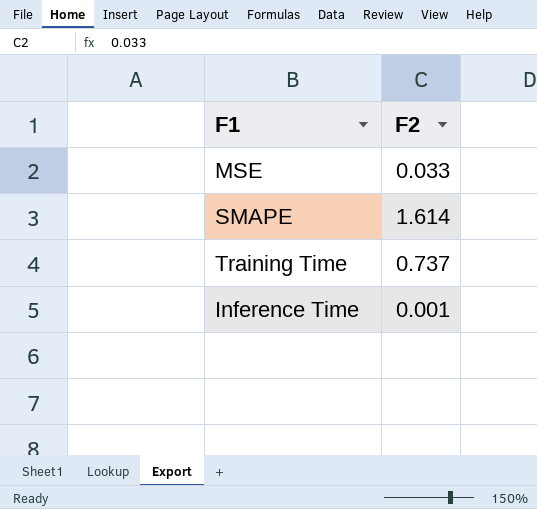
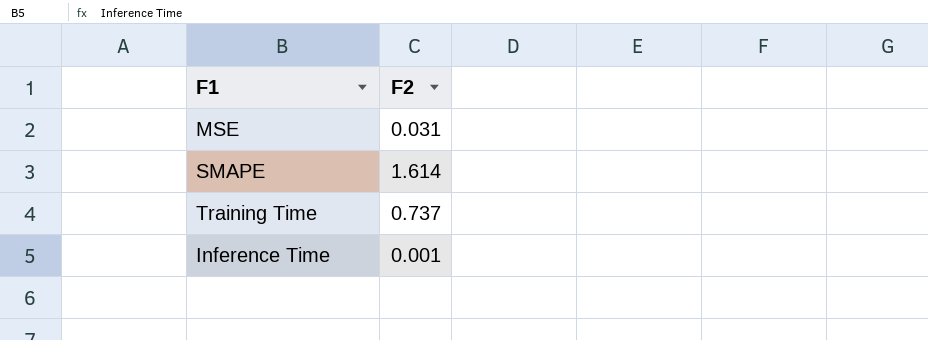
MSE | F2: 0.033 -> 0.031

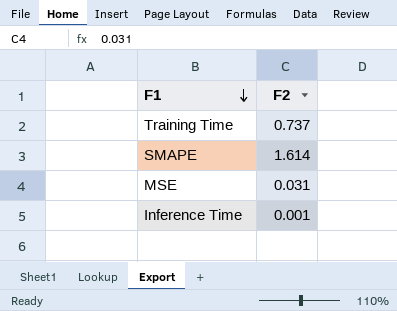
row order: none -> F1 descending

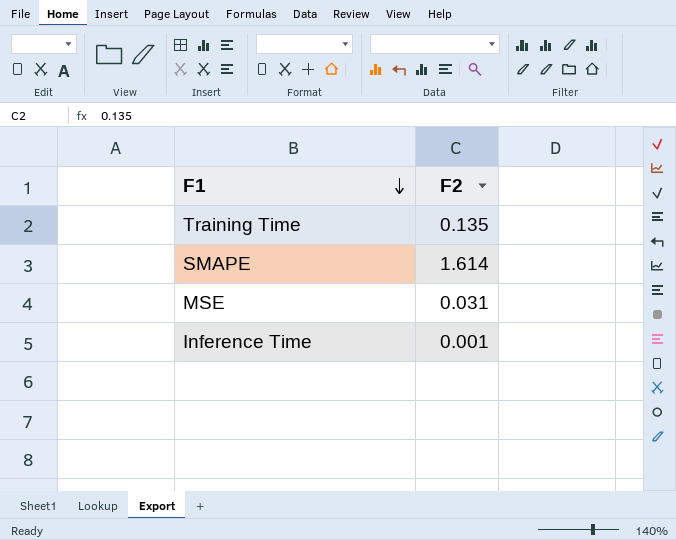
Training Time | F2: 0.737 -> 0.135

